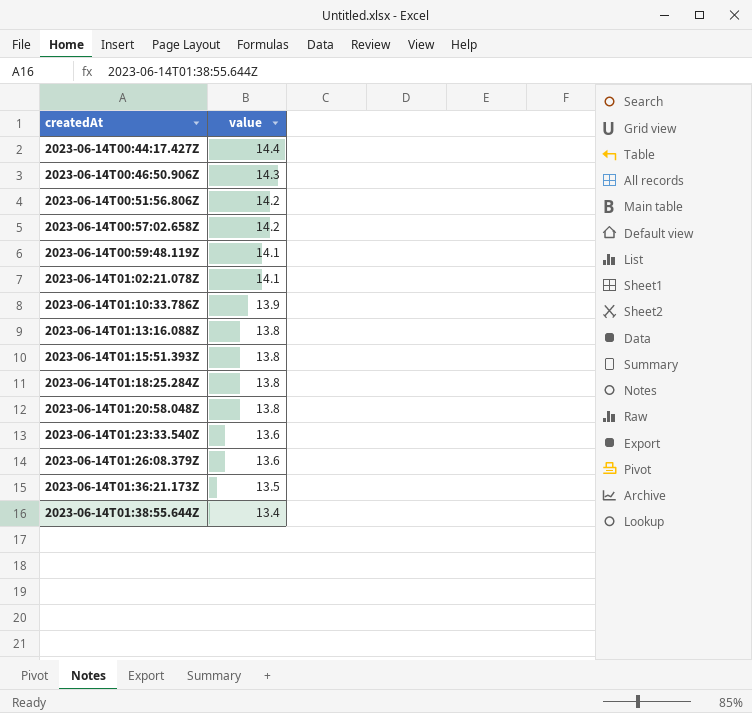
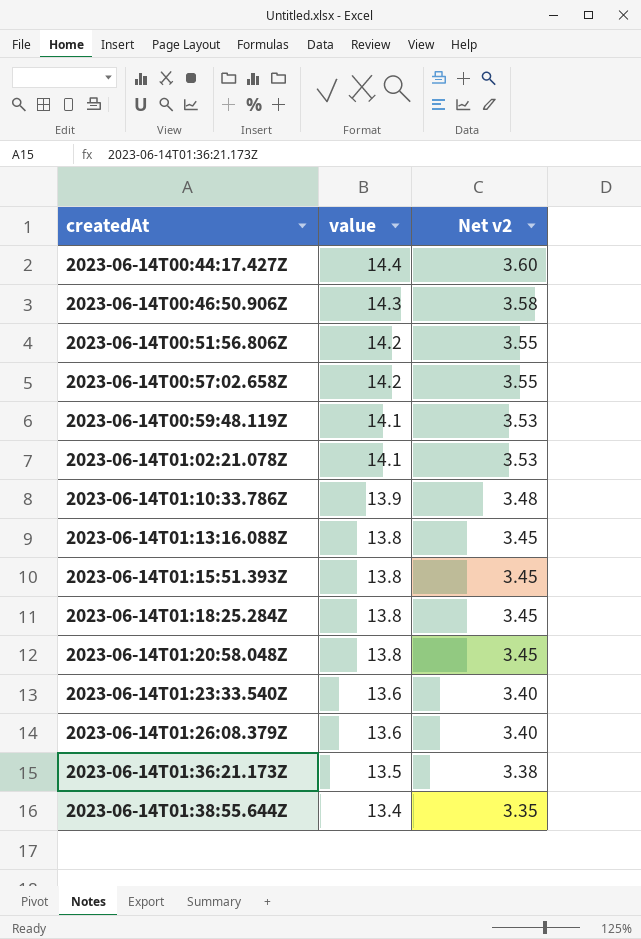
column Net v2 | formula: none -> [value] * 0.25

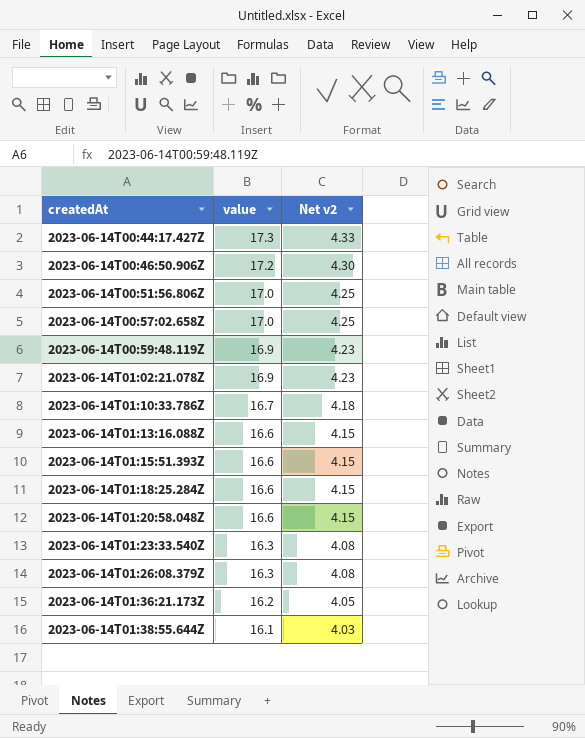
2023-06-14T00:44:17.427Z | value: 14.4 -> 17.3
2023-06-14T00:44:17.427Z | Net v2: 3.60 -> 4.33
2023-06-14T00:46:50.906Z | value: 14.3 -> 17.2
2023-06-14T00:46:50.906Z | Net v2: 3.58 -> 4.30
2023-06-14T00:51:56.806Z | value: 14.2 -> 17.0
2023-06-14T00:51:56.806Z | Net v2: 3.55 -> 4.25
2023-06-14T00:57:02.658Z | value: 14.2 -> 17.0
2023-06-14T00:57:02.658Z | Net v2: 3.55 -> 4.25
2023-06-14T00:59:48.119Z | value: 14.1 -> 16.9
2023-06-14T00:59:48.119Z | Net v2: 3.53 -> 4.23
2023-06-14T01:02:21.078Z | value: 14.1 -> 16.9
2023-06-14T01:02:21.078Z | Net v2: 3.53 -> 4.23
2023-06-14T01:10:33.786Z | value: 13.9 -> 16.7
2023-06-14T01:10:33.786Z | Net v2: 3.48 -> 4.18
2023-06-14T01:13:16.088Z | value: 13.8 -> 16.6
2023-06-14T01:13:16.088Z | Net v2: 3.45 -> 4.15
2023-06-14T01:15:51.393Z | value: 13.8 -> 16.6
2023-06-14T01:15:51.393Z | Net v2: 3.45 -> 4.15
2023-06-14T01:18:25.284Z | value: 13.8 -> 16.6
2023-06-14T01:18:25.284Z | Net v2: 3.45 -> 4.15
2023-06-14T01:20:58.048Z | value: 13.8 -> 16.6
2023-06-14T01:20:58.048Z | Net v2: 3.45 -> 4.15
2023-06-14T01:23:33.540Z | value: 13.6 -> 16.3
2023-06-14T01:23:33.540Z | Net v2: 3.40 -> 4.08
2023-06-14T01:26:08.379Z | value: 13.6 -> 16.3
2023-06-14T01:26:08.379Z | Net v2: 3.40 -> 4.08
2023-06-14T01:36:21.173Z | value: 13.5 -> 16.2
2023-06-14T01:36:21.173Z | Net v2: 3.38 -> 4.05
2023-06-14T01:38:55.644Z | value: 13.4 -> 16.1
2023-06-14T01:38:55.644Z | Net v2: 3.35 -> 4.03

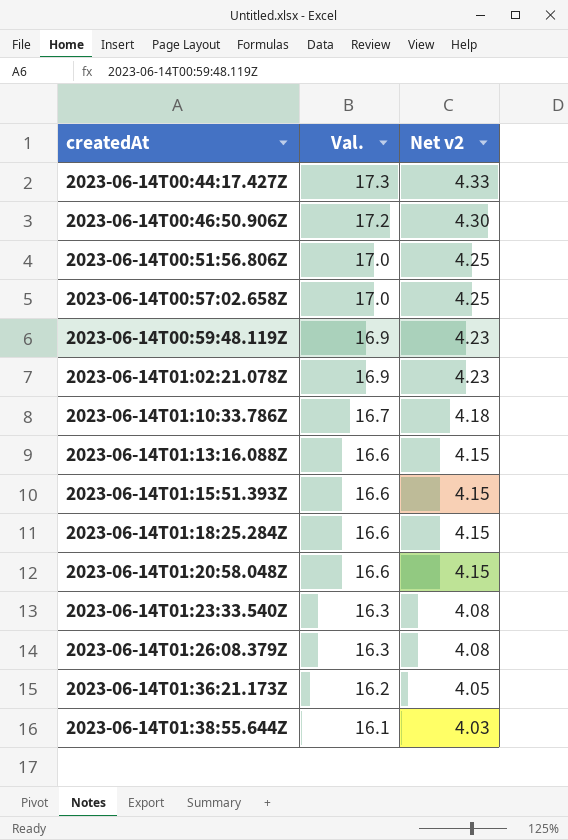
column name: value -> Val.

